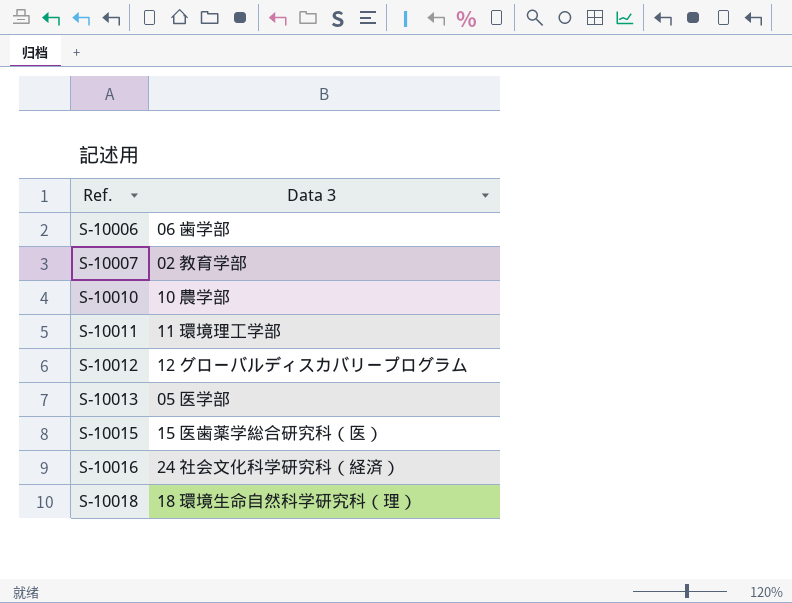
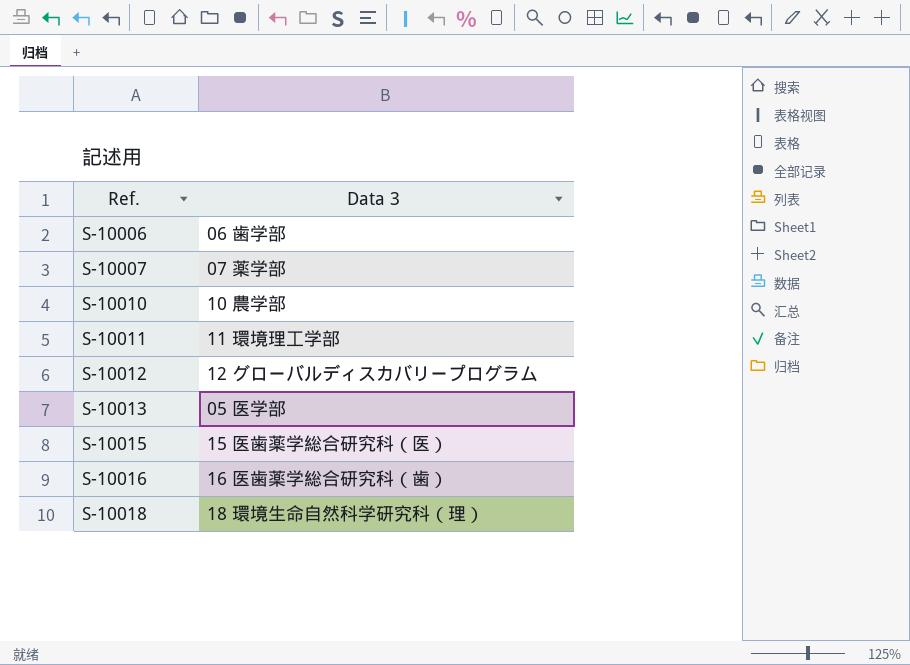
S-10007 | Data 3: 02 教育学部 -> 07 薬学部
S-10016 | Data 3: 24 社会文化科学研究科（経済） -> 16 医歯薬学総合研究科（歯）

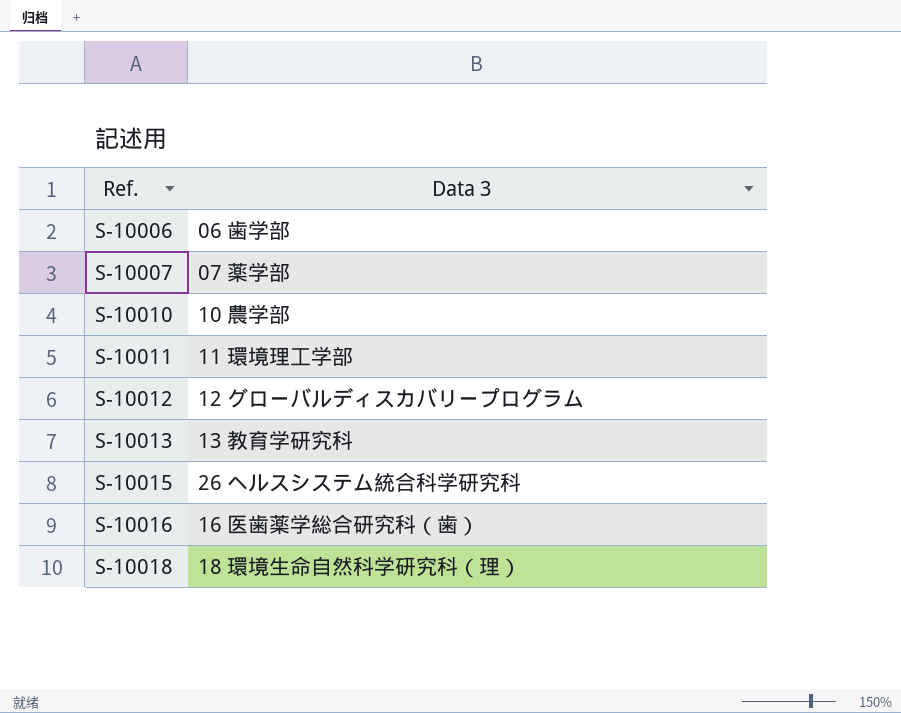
S-10013 | Data 3: 05 医学部 -> 13 教育学研究科
S-10015 | Data 3: 15 医歯薬学総合研究科（医） -> 26 ヘルスシステム統合科学研究科

